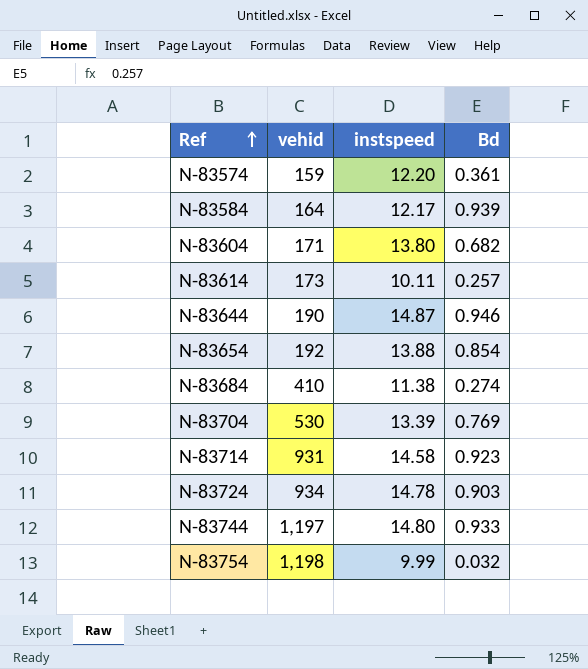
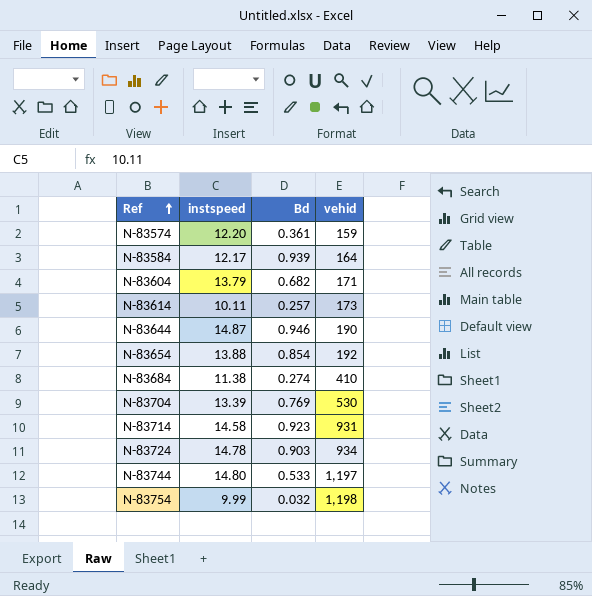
column vehid | position: 2 -> 4
N-83604 | instspeed: 13.80 -> 13.79
N-83744 | Bd: 0.933 -> 0.533

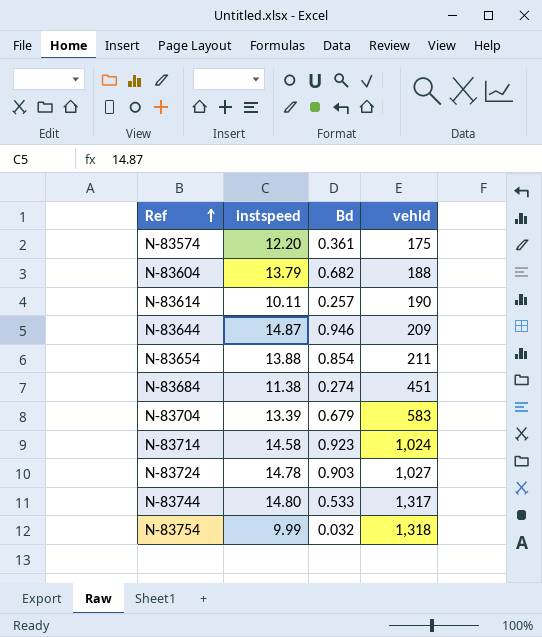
row N-83584: 12.17 | 0.939 | 164 -> none
N-83574 | vehid: 159 -> 175
N-83604 | vehid: 171 -> 188
N-83614 | vehid: 173 -> 190
N-83644 | vehid: 190 -> 209
N-83654 | vehid: 192 -> 211
N-83684 | vehid: 410 -> 451
N-83704 | Bd: 0.769 -> 0.679
N-83704 | vehid: 530 -> 583
N-83714 | vehid: 931 -> 1,024
N-83724 | vehid: 934 -> 1,027
N-83744 | vehid: 1,197 -> 1,317
N-83754 | vehid: 1,198 -> 1,318

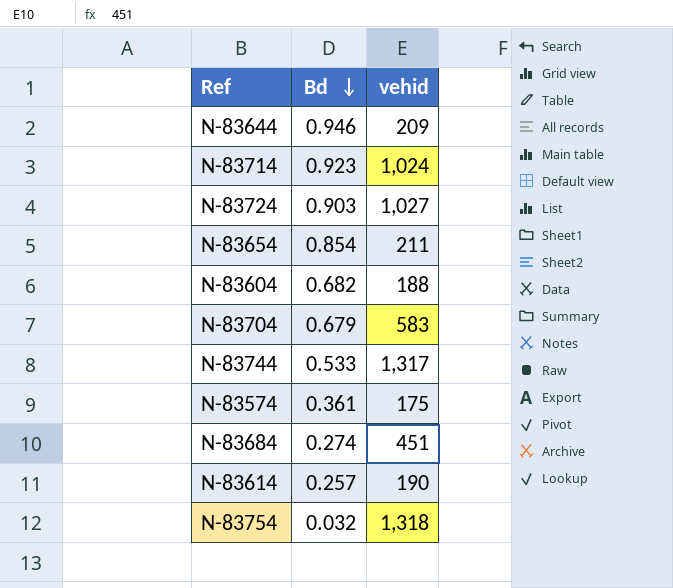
row order: Ref ascending -> Bd descending
column instspeed | position: 2 -> none

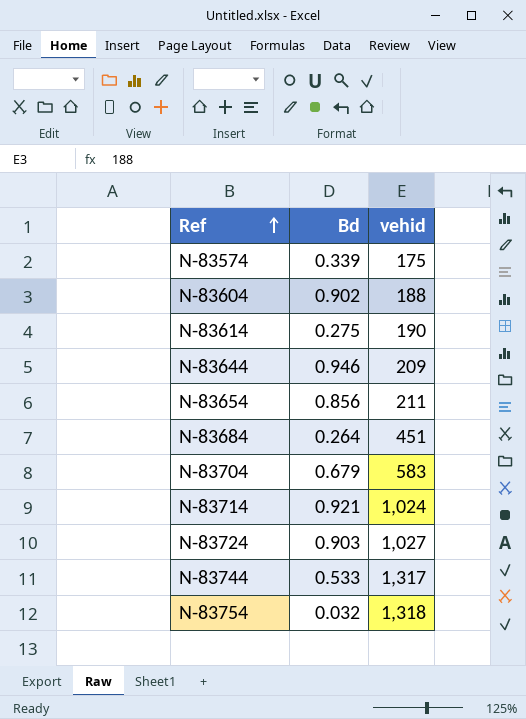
row order: Bd descending -> Ref ascending
N-83574 | Bd: 0.361 -> 0.339
N-83604 | Bd: 0.682 -> 0.902
N-83614 | Bd: 0.257 -> 0.275
N-83654 | Bd: 0.854 -> 0.856
N-83684 | Bd: 0.274 -> 0.264
N-83714 | Bd: 0.923 -> 0.921

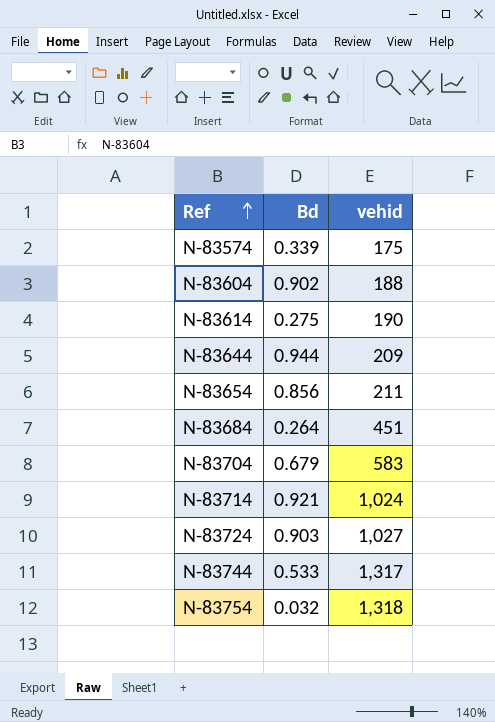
N-83644 | Bd: 0.946 -> 0.944

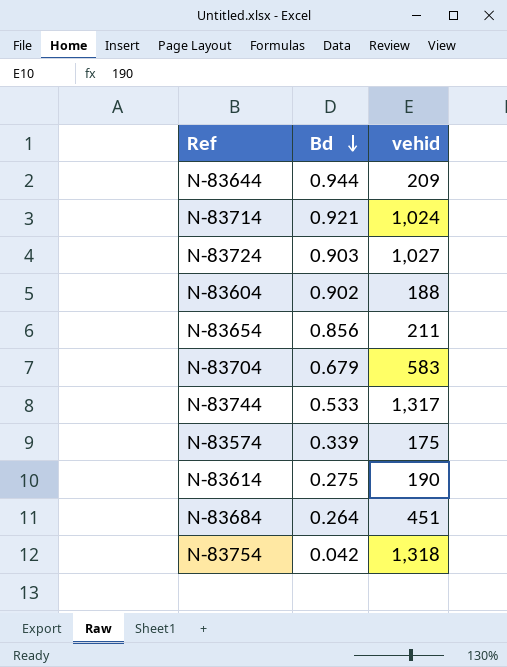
row order: Ref ascending -> Bd descending
N-83754 | Bd: 0.032 -> 0.042

